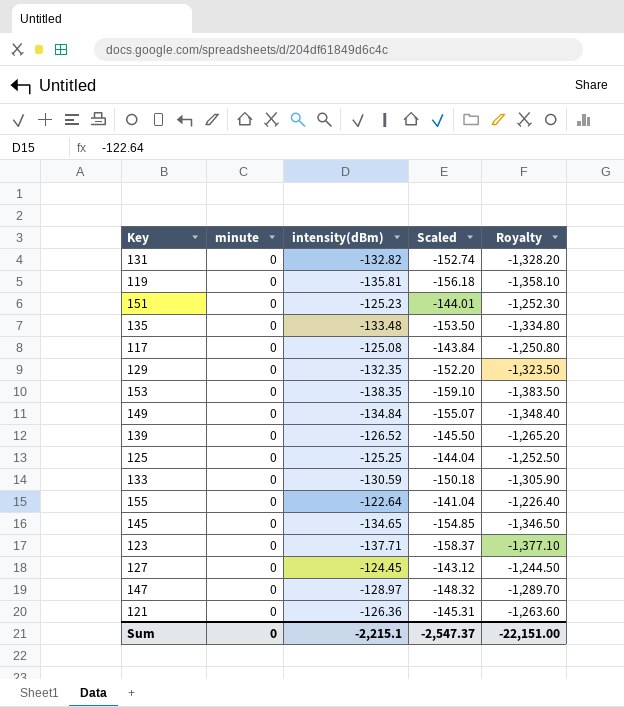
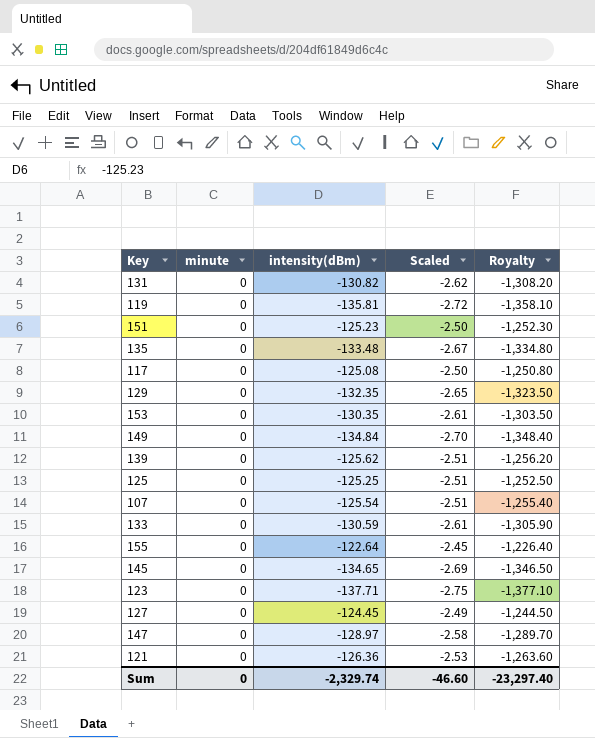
column Scaled | formula: [intensity(dBm)] * 1.15 -> [intensity(dBm)] * 0.02
131 | intensity(dBm): -132.82 -> -130.82
131 | Royalty: -1,328.20 -> -1,308.20
153 | intensity(dBm): -138.35 -> -130.35
153 | Royalty: -1,383.50 -> -1,303.50
139 | intensity(dBm): -126.52 -> -125.62
139 | Royalty: -1,265.20 -> -1,256.20
row 107: none -> 0 | -125.54 | -2.51 | -1,255.40
Sum | intensity(dBm): -2,215.1 -> -2,329.74
Sum | Scaled: -2,547.37 -> -46.60
Sum | Royalty: -22,151.00 -> -23,297.40

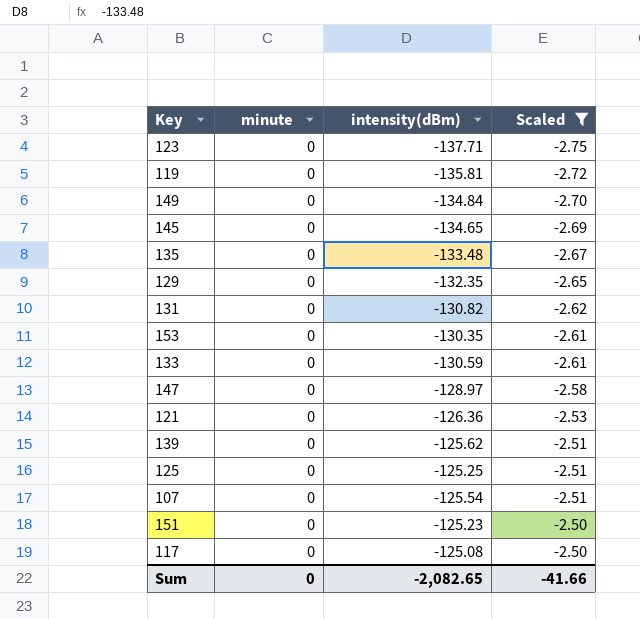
filter: none -> Scaled <= -2.50
row order: none -> Scaled ascending
column Royalty | formula: [intensity(dBm)] * 10 -> none
Sum | intensity(dBm): -2,329.74 -> -2,082.65
Sum | Scaled: -46.60 -> -41.66

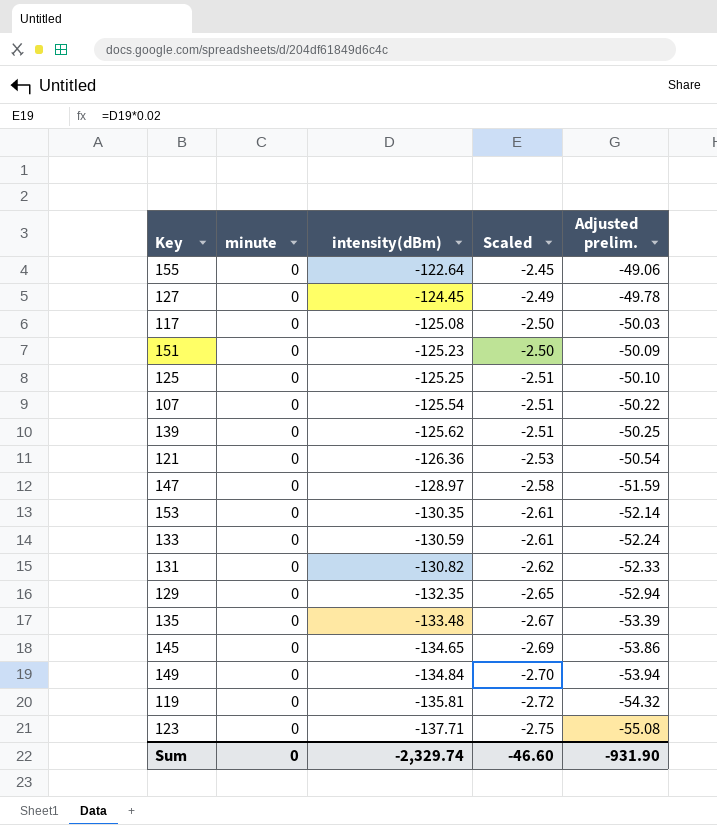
filter: Scaled <= -2.50 -> none
row order: Scaled ascending -> intensity(dBm) descending
column Adjusted prelim. | formula: none -> [intensity(dBm)] * 0.4
Sum | intensity(dBm): -2,082.65 -> -2,329.74
Sum | Scaled: -41.66 -> -46.60

